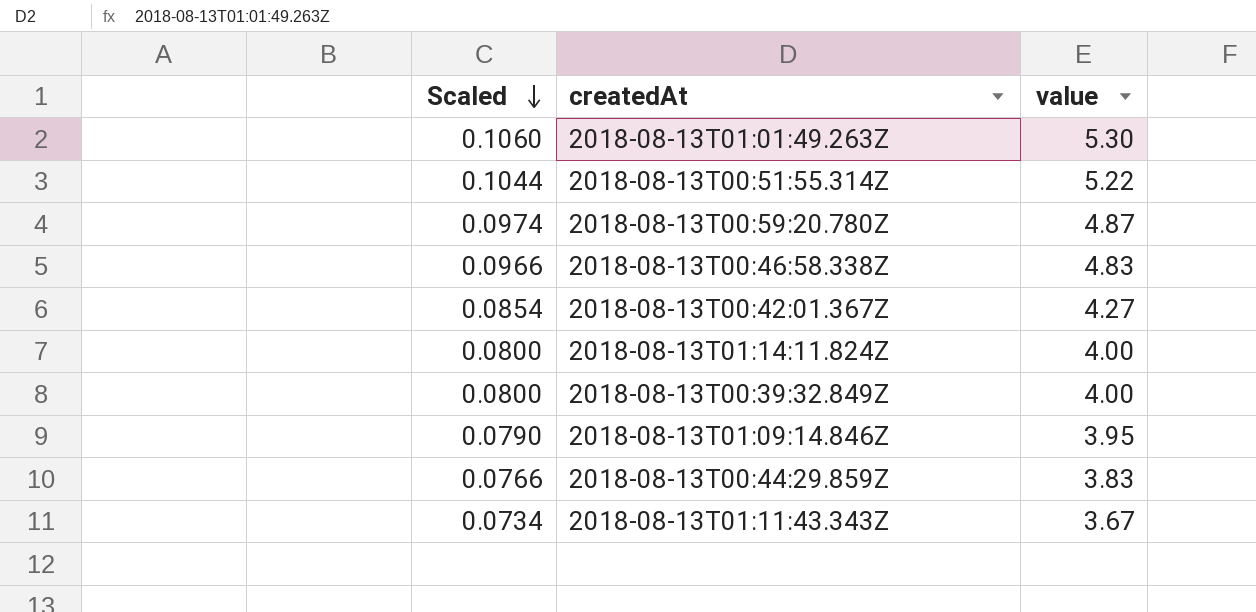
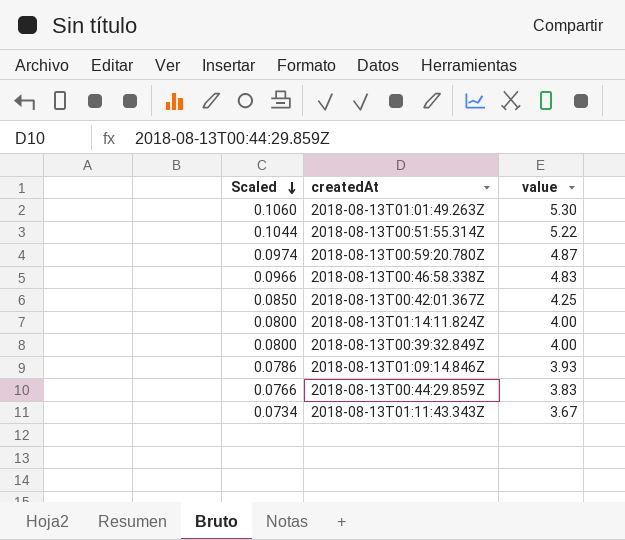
2018-08-13T00:42:01.367Z | Scaled: 0.0854 -> 0.0850
2018-08-13T00:42:01.367Z | value: 4.27 -> 4.25
2018-08-13T01:09:14.846Z | Scaled: 0.0790 -> 0.0786
2018-08-13T01:09:14.846Z | value: 3.95 -> 3.93

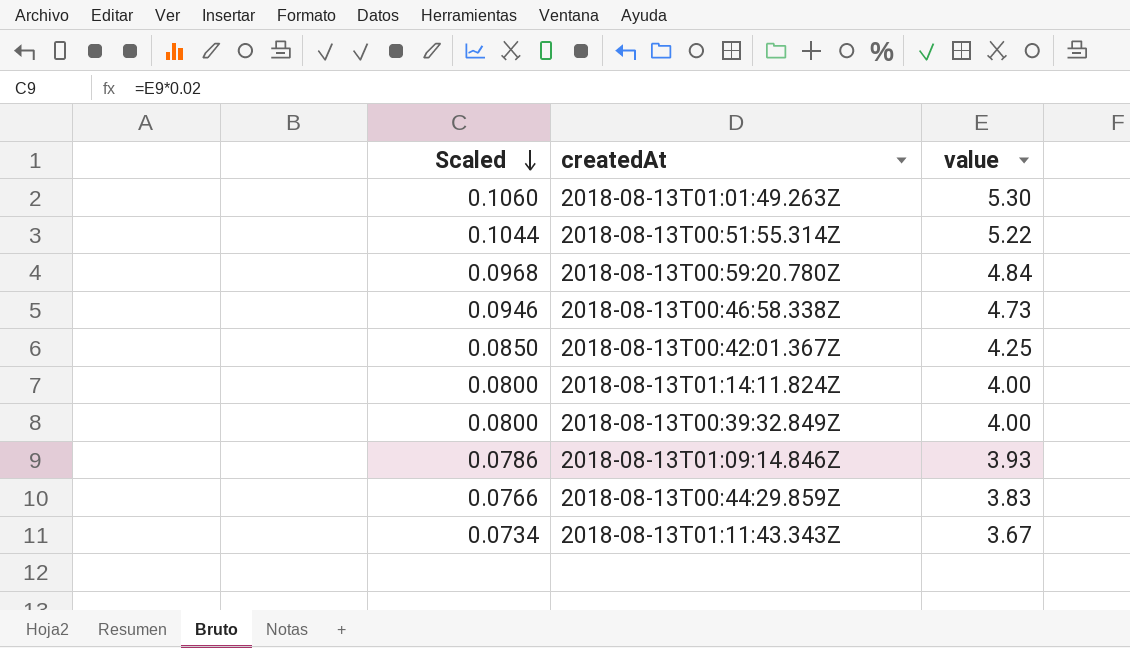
2018-08-13T00:59:20.780Z | Scaled: 0.0974 -> 0.0968
2018-08-13T00:59:20.780Z | value: 4.87 -> 4.84
2018-08-13T00:46:58.338Z | Scaled: 0.0966 -> 0.0946
2018-08-13T00:46:58.338Z | value: 4.83 -> 4.73

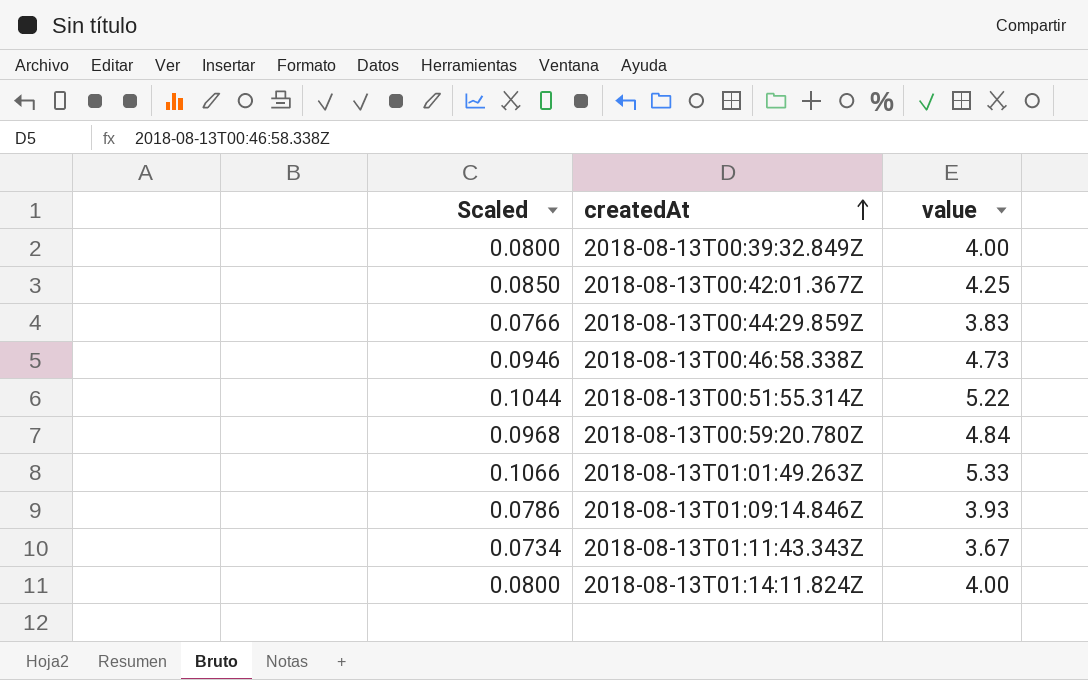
row order: Scaled descending -> createdAt ascending
2018-08-13T01:01:49.263Z | Scaled: 0.1060 -> 0.1066
2018-08-13T01:01:49.263Z | value: 5.30 -> 5.33

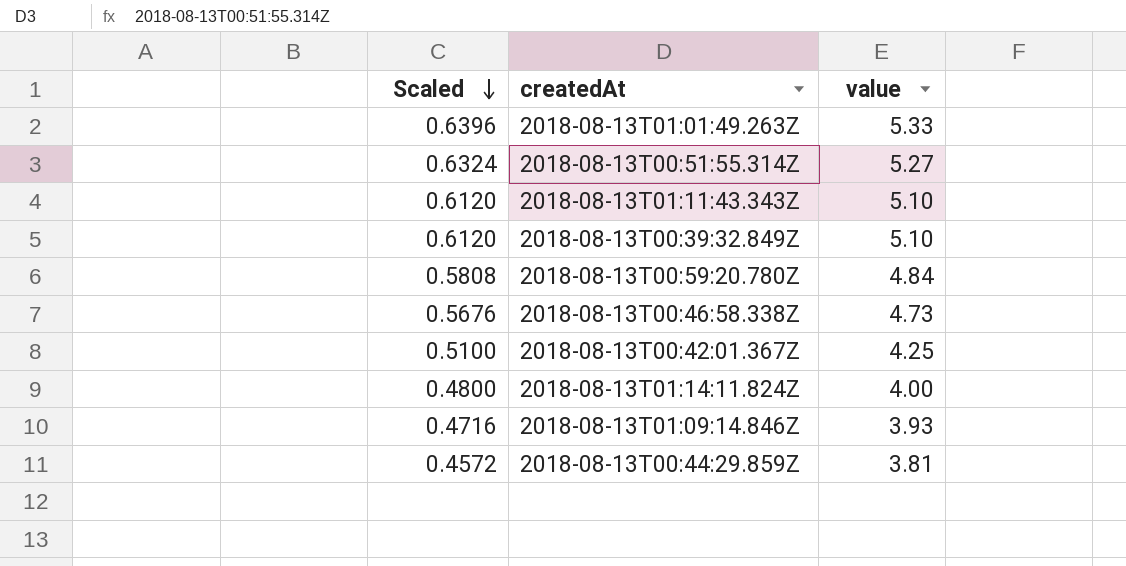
row order: createdAt ascending -> Scaled descending
column Scaled | formula: [value] * 0.02 -> [value] * 0.12
2018-08-13T00:51:55.314Z | value: 5.22 -> 5.27
2018-08-13T01:11:43.343Z | value: 3.67 -> 5.10
2018-08-13T00:39:32.849Z | value: 4.00 -> 5.10
2018-08-13T00:44:29.859Z | value: 3.83 -> 3.81

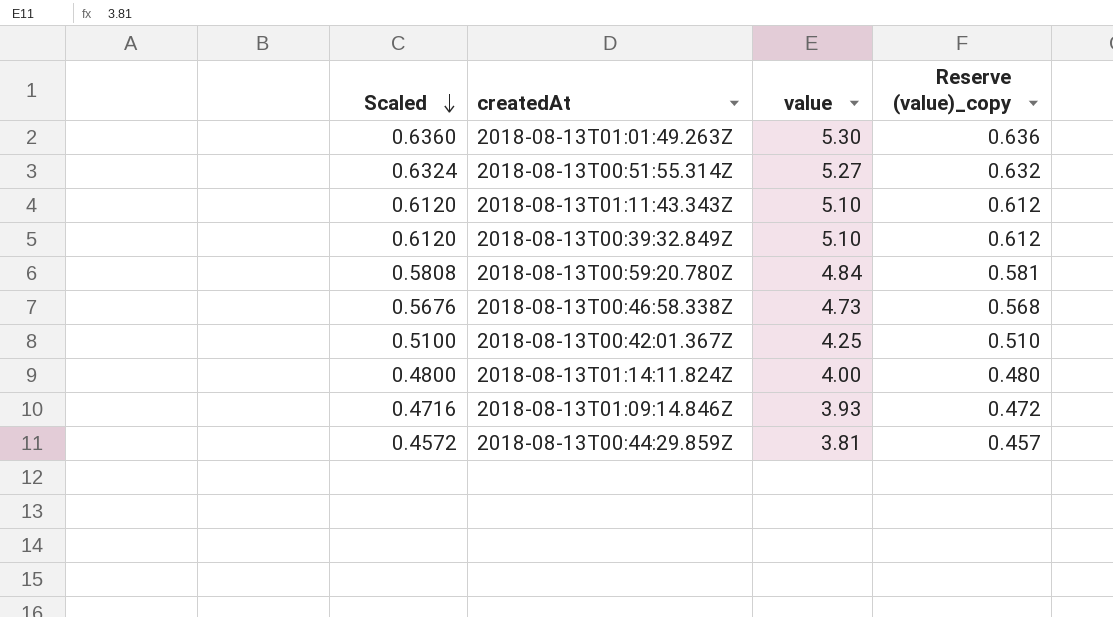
column Reserve (value)_copy | formula: none -> [value] * 0.12
2018-08-13T01:01:49.263Z | Scaled: 0.6396 -> 0.6360
2018-08-13T01:01:49.263Z | value: 5.33 -> 5.30

